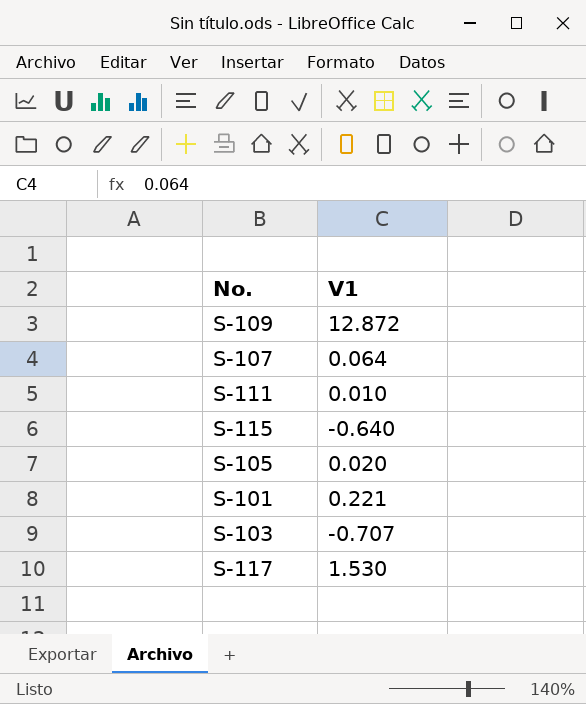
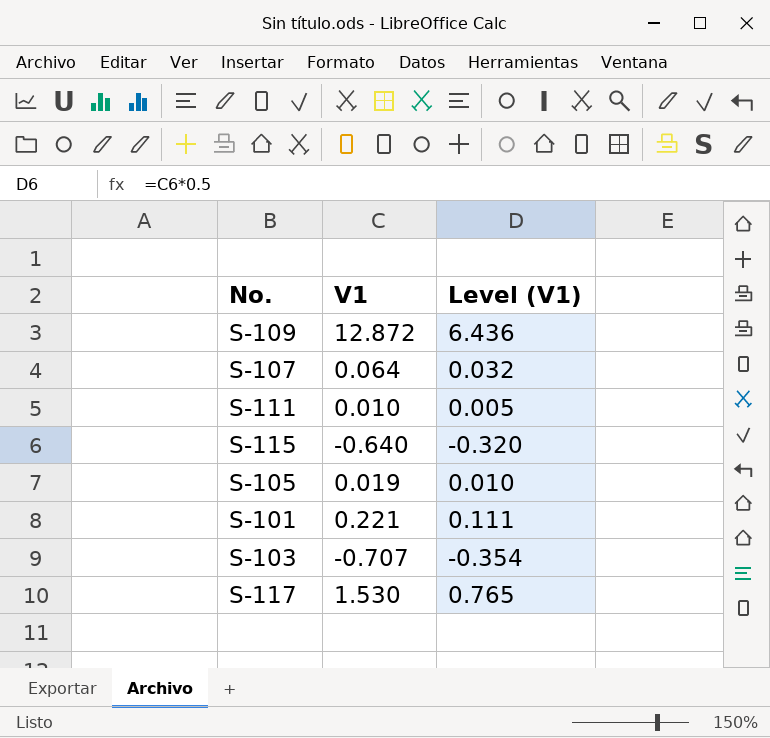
column Level (V1) | formula: none -> [V1] * 0.5
S-105 | V1: 0.020 -> 0.019

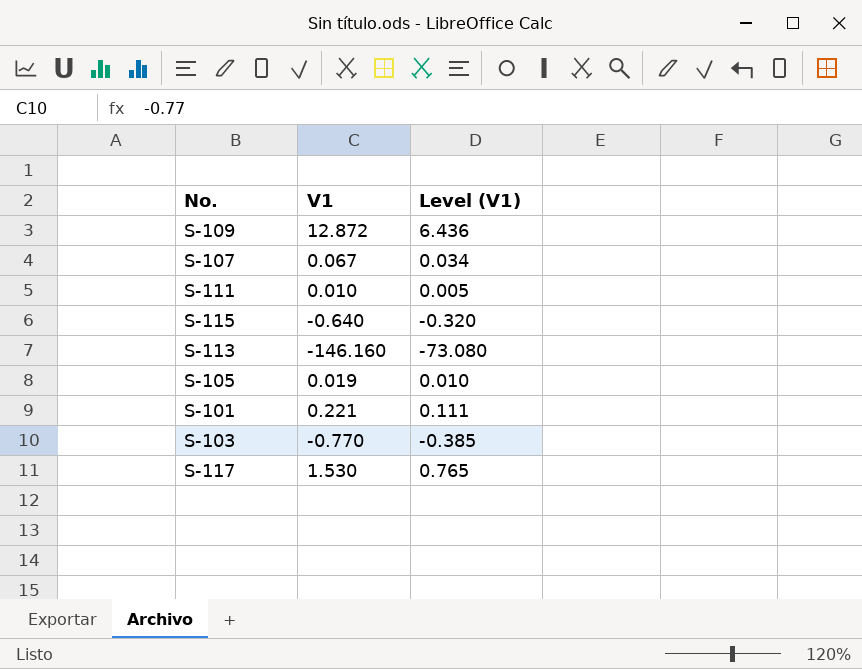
S-107 | V1: 0.064 -> 0.067
S-107 | Level (V1): 0.032 -> 0.034
row S-113: none -> -146.160 | -73.080
S-103 | V1: -0.707 -> -0.770
S-103 | Level (V1): -0.354 -> -0.385

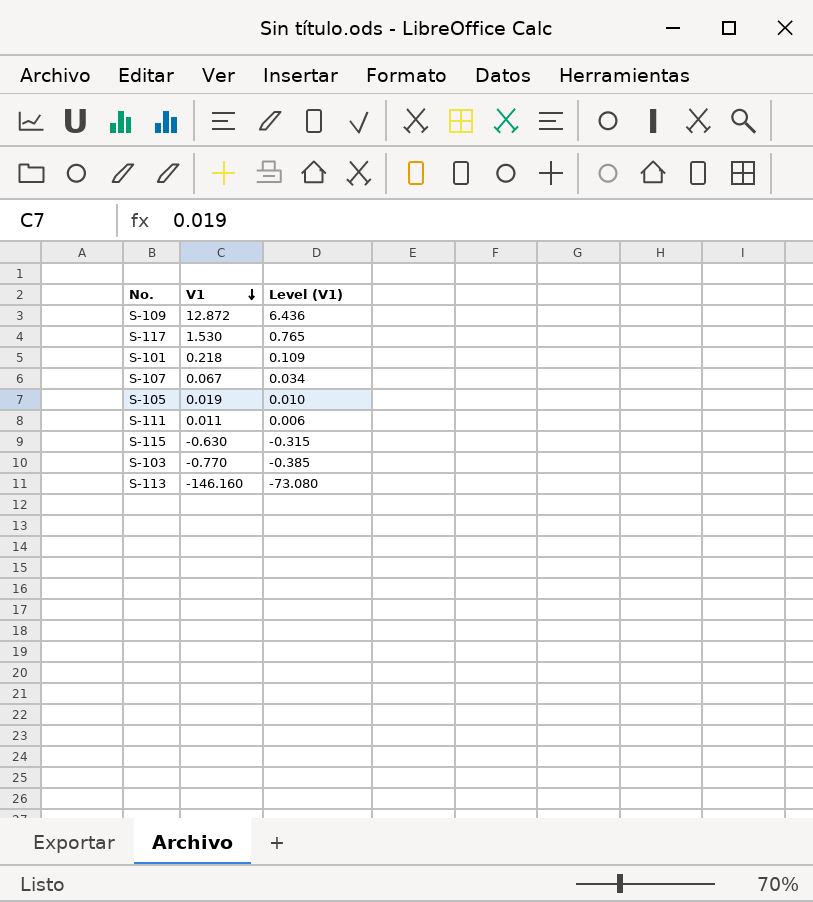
row order: none -> V1 descending
S-101 | V1: 0.221 -> 0.218
S-101 | Level (V1): 0.111 -> 0.109
S-111 | V1: 0.010 -> 0.011
S-111 | Level (V1): 0.005 -> 0.006
S-115 | V1: -0.640 -> -0.630
S-115 | Level (V1): -0.320 -> -0.315

